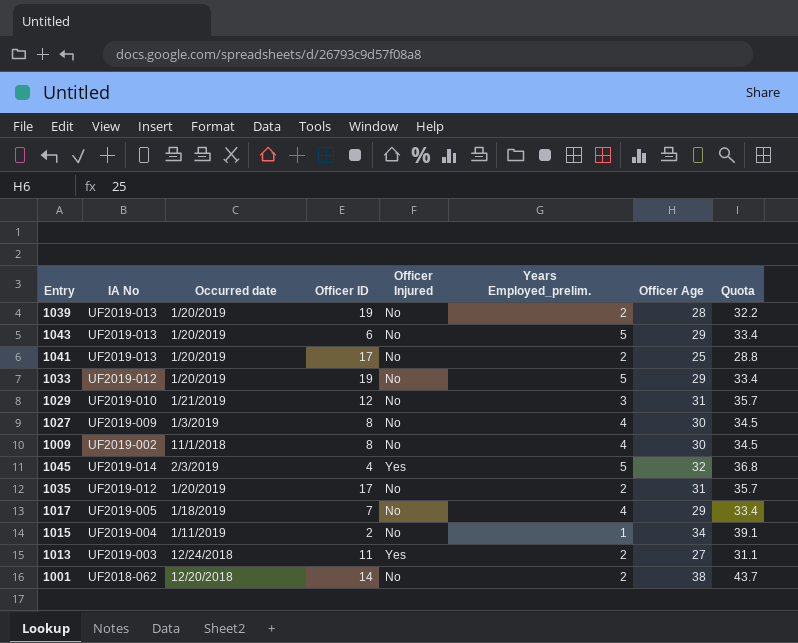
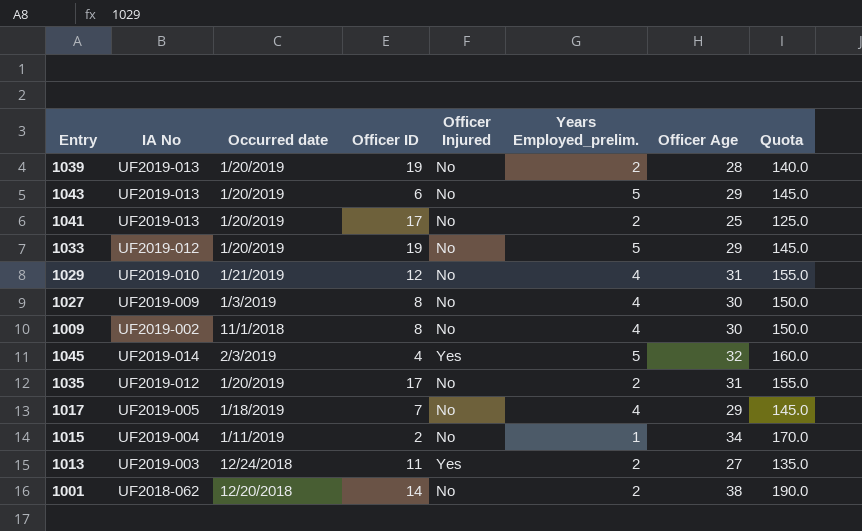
column Quota | formula: [Officer Age] * 1.15 -> [Officer Age] * 5
1029 | Years Employed_prelim.: 3 -> 4

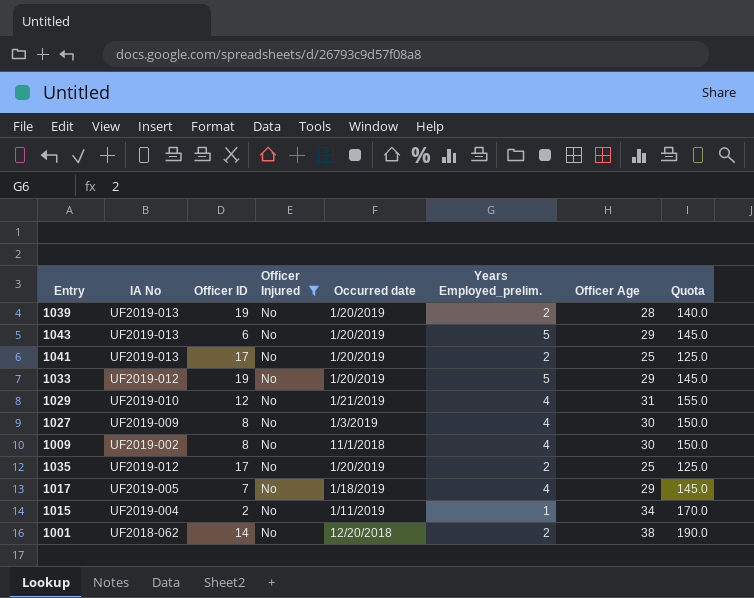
filter: none -> Officer Injured = No
column Occurred date | position: 3 -> 5
1035 | Officer Age: 31 -> 25
1035 | Quota: 155.0 -> 125.0

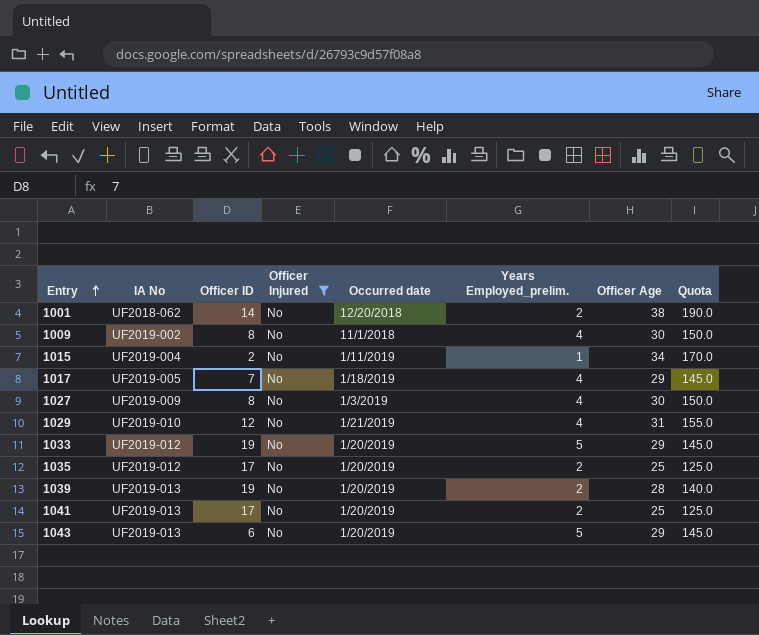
row order: none -> Entry ascending

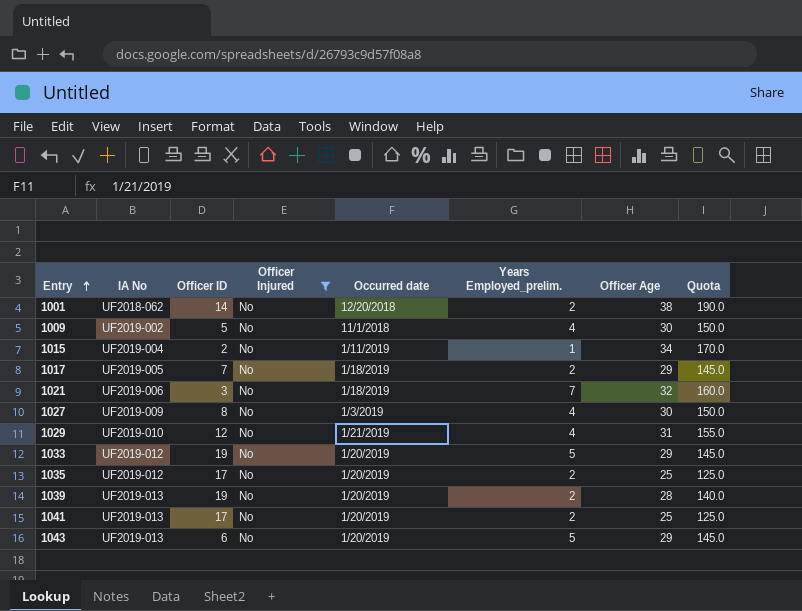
1009 | Officer ID: 8 -> 5
1017 | Years Employed_prelim.: 4 -> 2
row 1021: none -> UF2019-006 | 3 | No | 1/18/2019 | 7 | 32 | 160.0

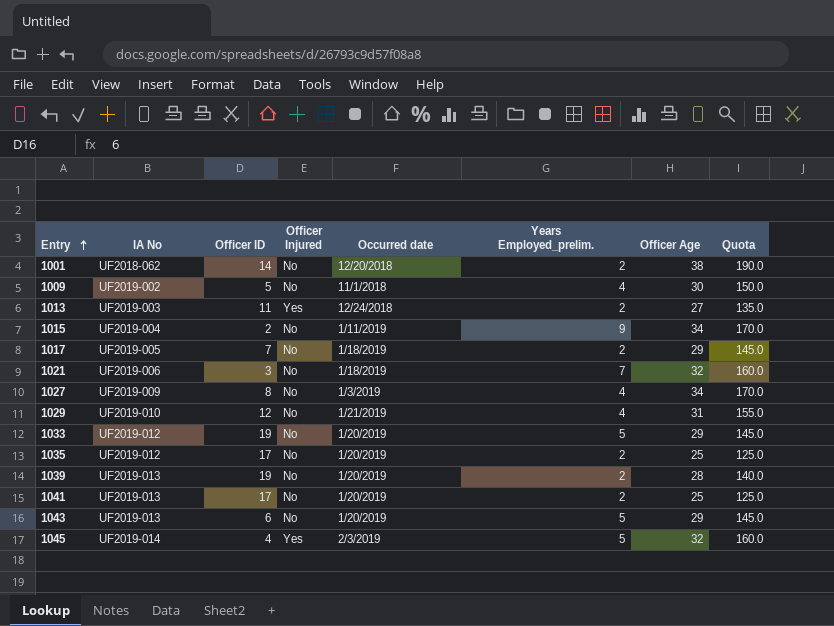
filter: Officer Injured = No -> none
1015 | Years Employed_prelim.: 1 -> 9
1027 | Officer Age: 30 -> 34
1027 | Quota: 150.0 -> 170.0

